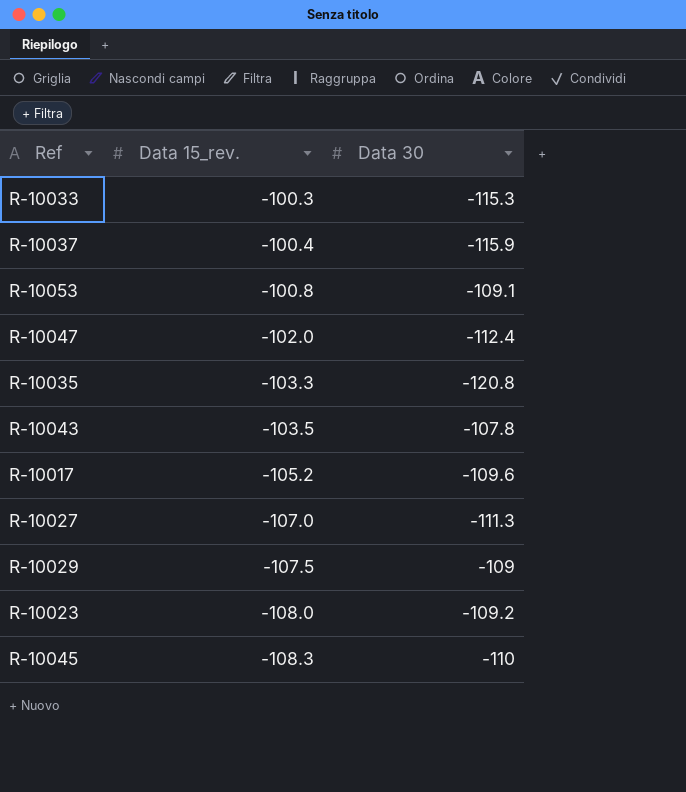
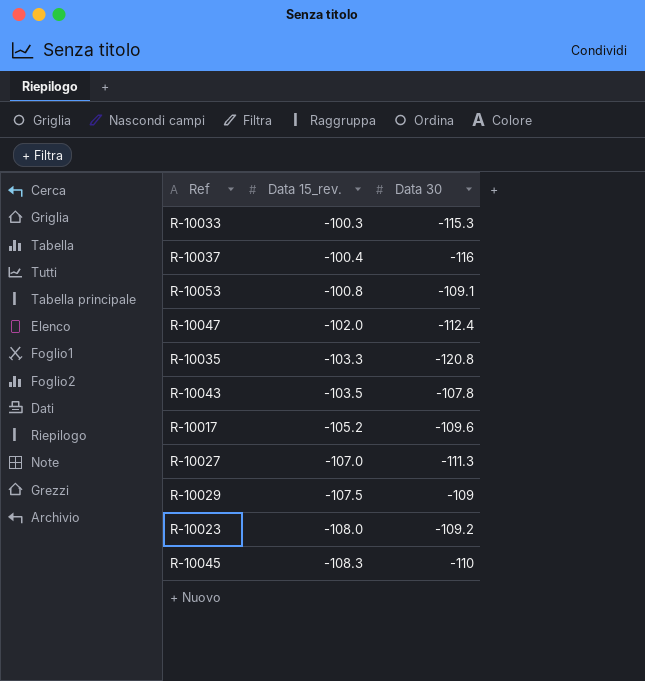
R-10037 | Data 30: -115.9 -> -116

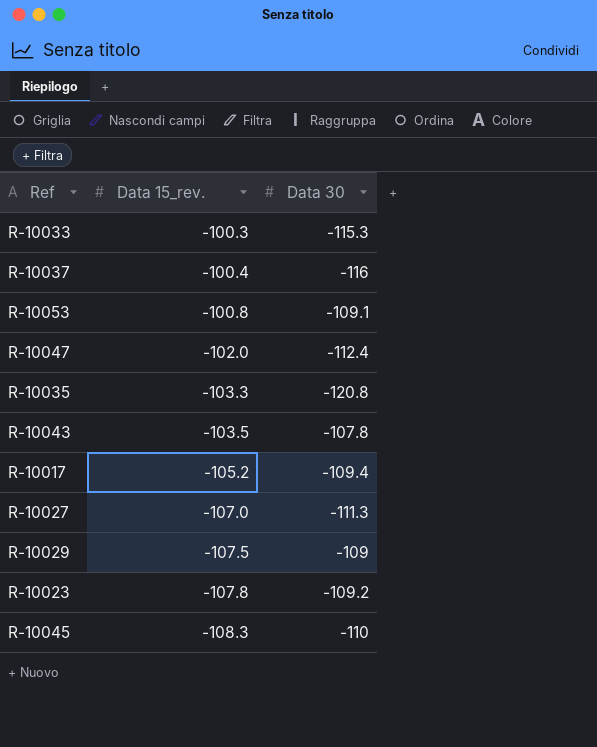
R-10017 | Data 30: -109.6 -> -109.4
R-10023 | Data 15_rev.: -108.0 -> -107.8

